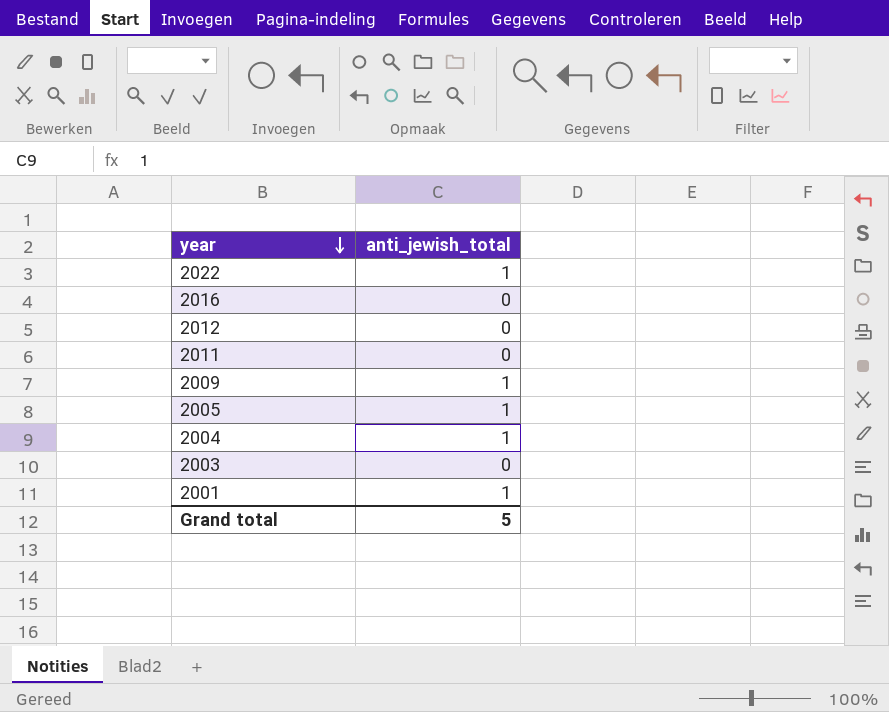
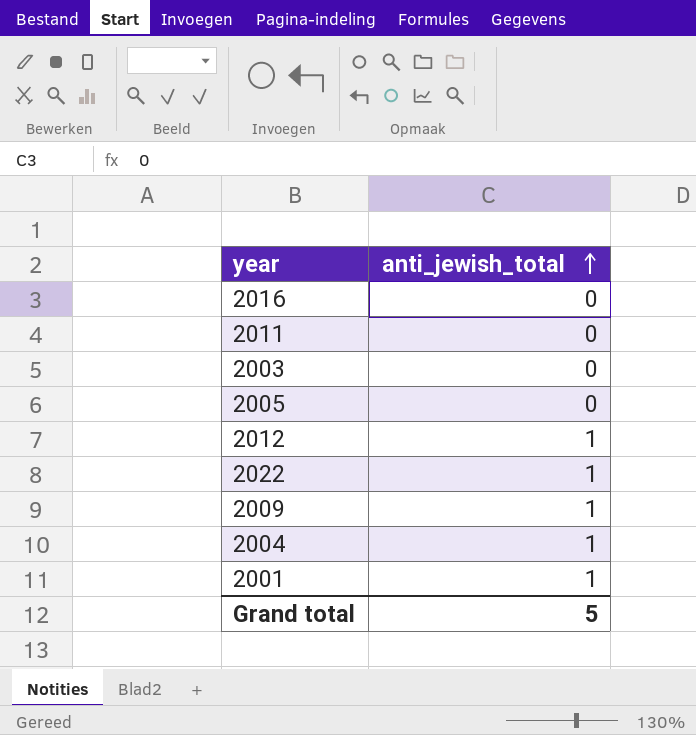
row order: year descending -> anti_jewish_total ascending
2005 | anti_jewish_total: 1 -> 0
2012 | anti_jewish_total: 0 -> 1

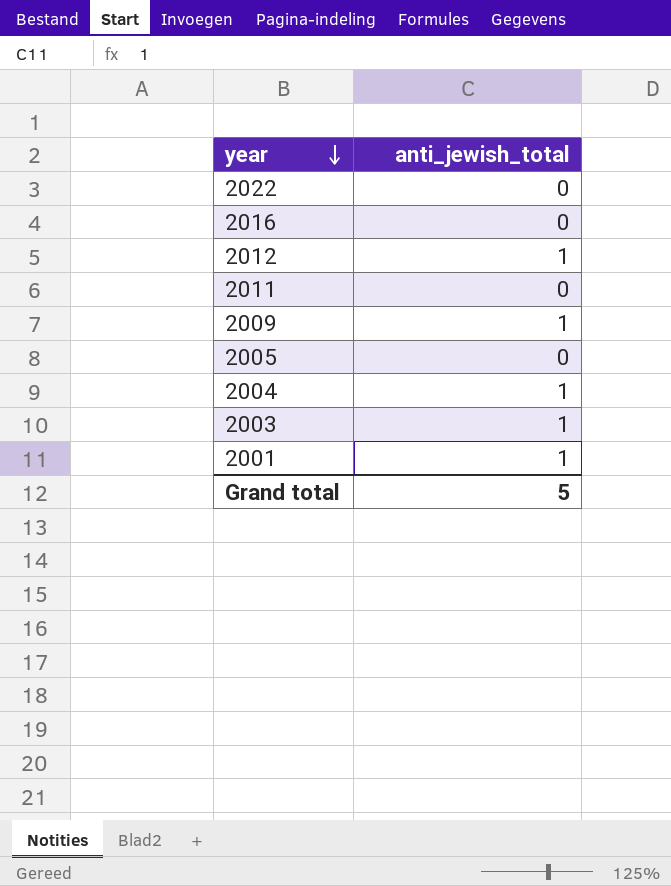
row order: anti_jewish_total ascending -> year descending
2022 | anti_jewish_total: 1 -> 0
2003 | anti_jewish_total: 0 -> 1

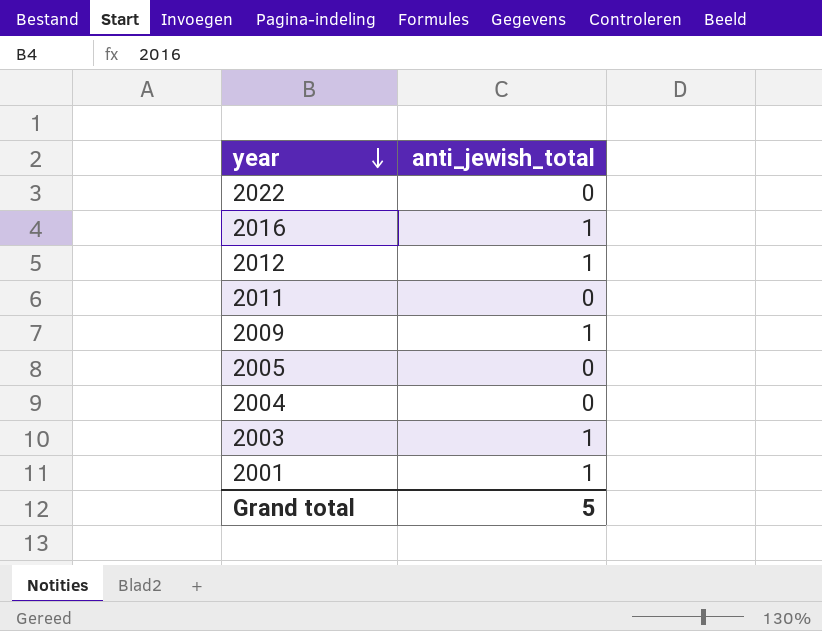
2016 | anti_jewish_total: 0 -> 1
2004 | anti_jewish_total: 1 -> 0

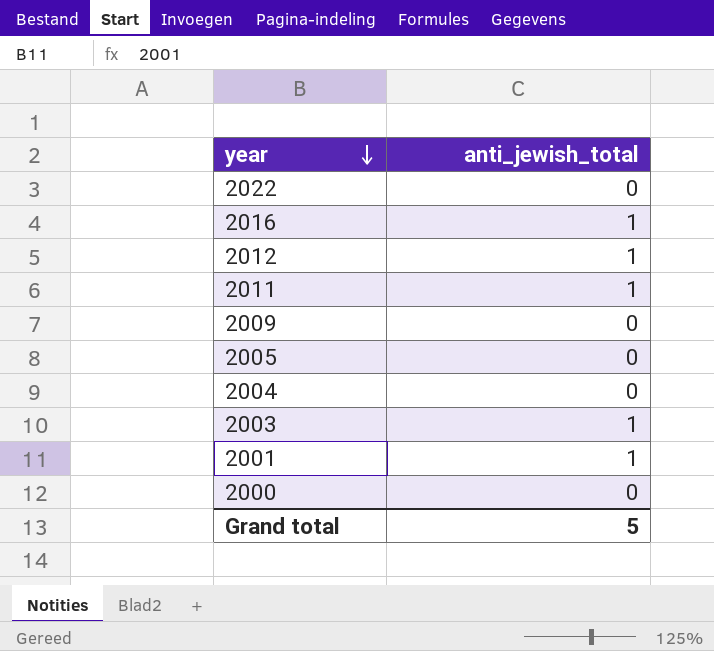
2011 | anti_jewish_total: 0 -> 1
2009 | anti_jewish_total: 1 -> 0
row 2000: none -> 0

